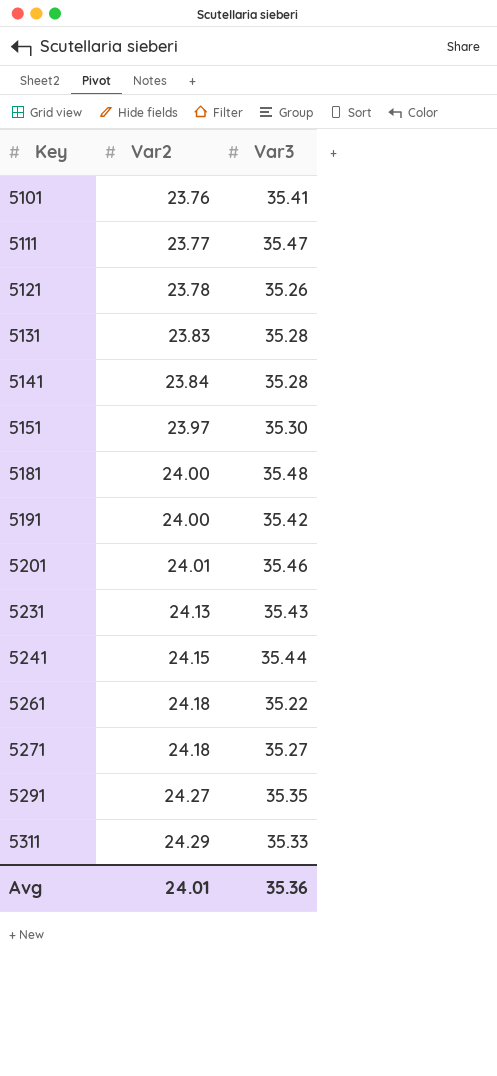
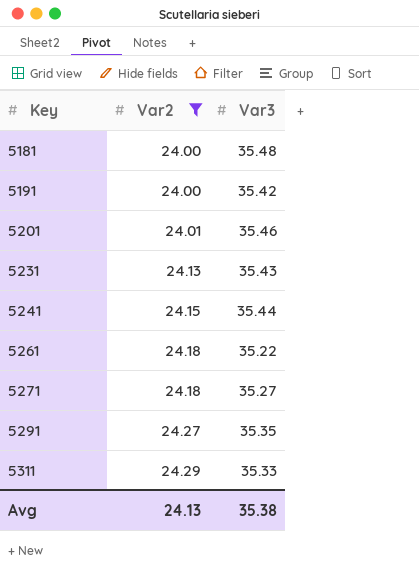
filter: none -> Var2 >= 24.00
Avg | Var2: 24.01 -> 24.13
Avg | Var3: 35.36 -> 35.38

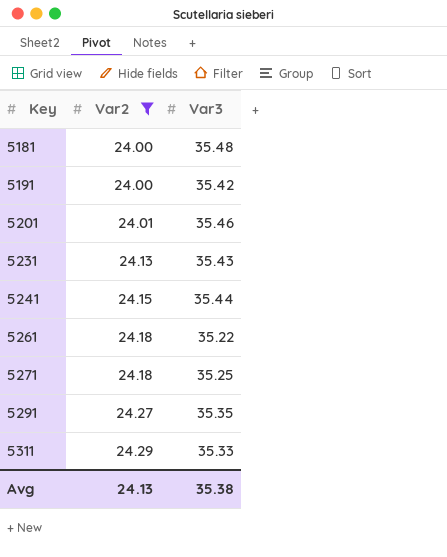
5271 | Var3: 35.27 -> 35.25

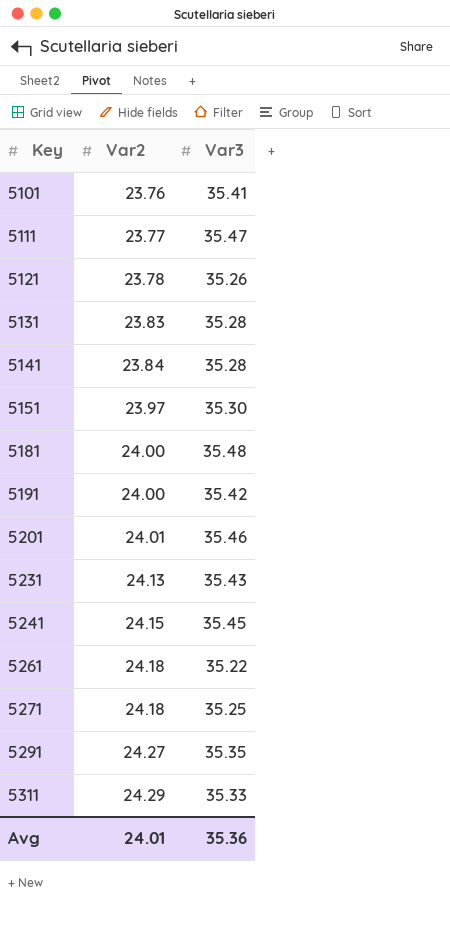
filter: Var2 >= 24.00 -> none
5241 | Var3: 35.44 -> 35.45
Avg | Var2: 24.13 -> 24.01
Avg | Var3: 35.38 -> 35.36

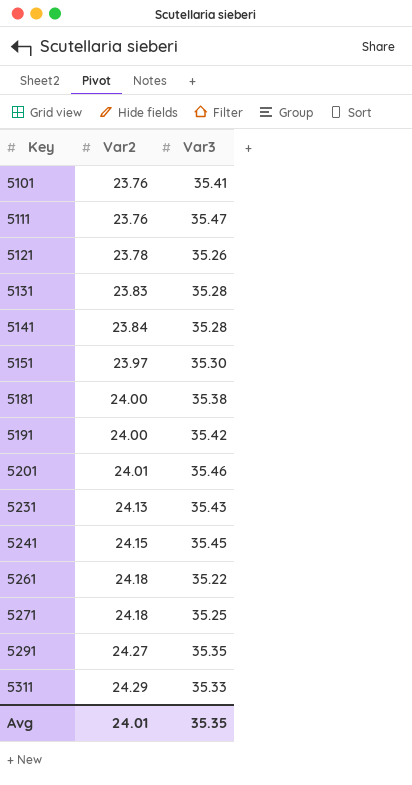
5111 | Var2: 23.77 -> 23.76
5181 | Var3: 35.48 -> 35.38
Avg | Var3: 35.36 -> 35.35

